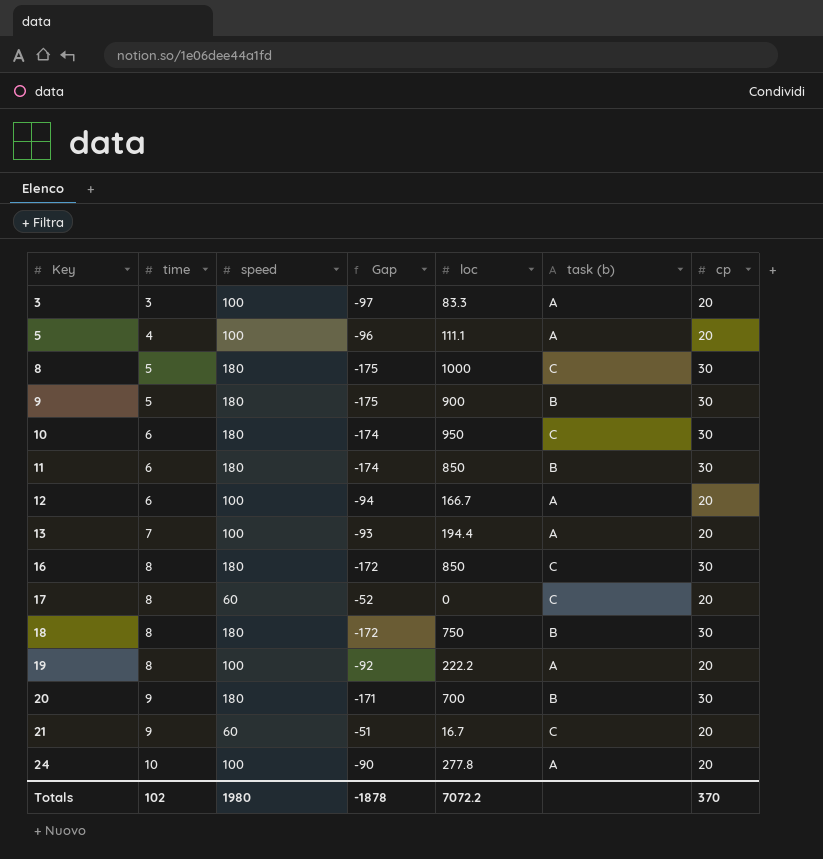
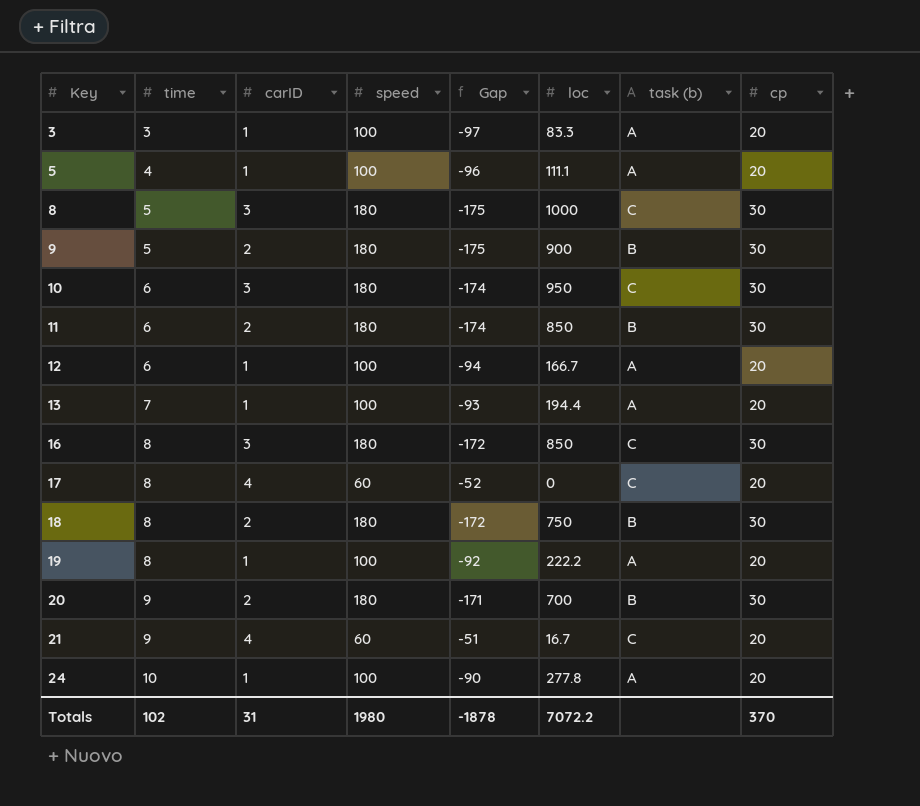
column carID | position: none -> 3

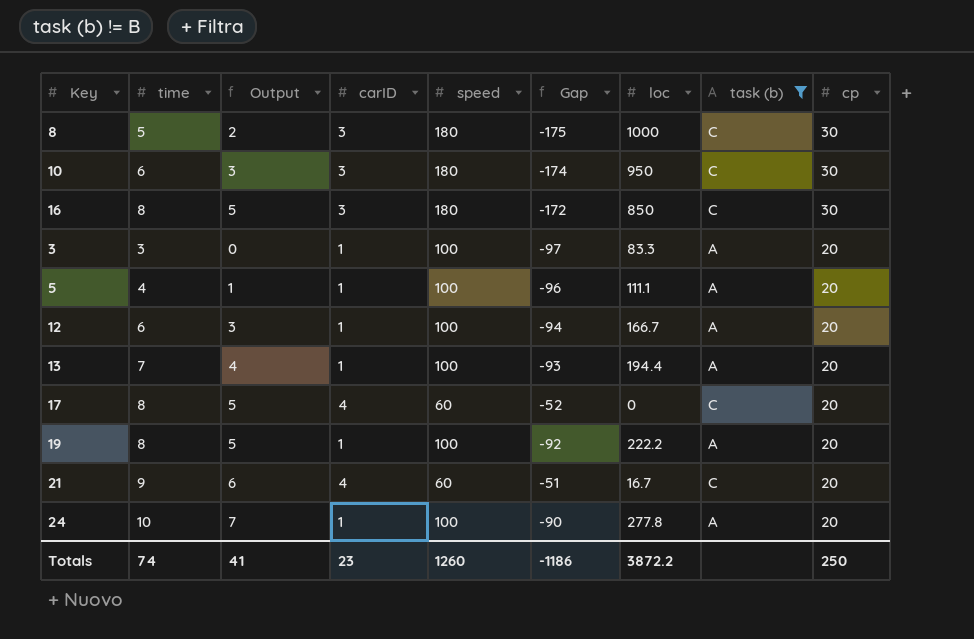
filter: none -> task (b) != B
row order: Key ascending -> cp descending
column Output | formula: none -> [time] - 3
Totals | time: 102 -> 74
Totals | carID: 31 -> 23
Totals | speed: 1980 -> 1260
Totals | Gap: -1878 -> -1186
Totals | loc: 7072.2 -> 3872.2
Totals | cp: 370 -> 250

